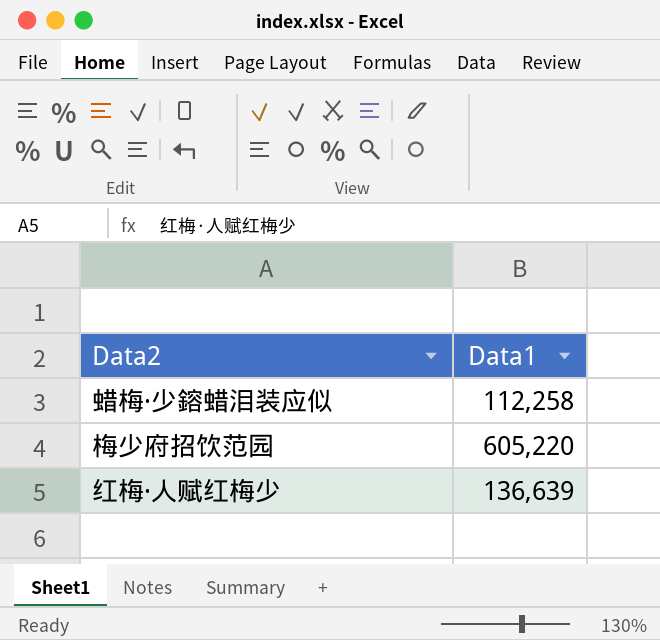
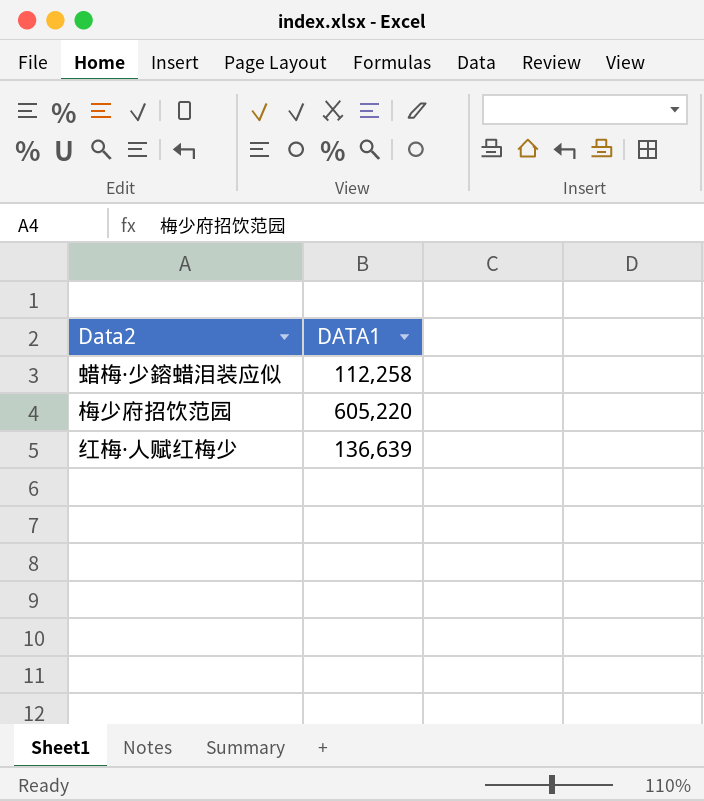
column name: Data1 -> DATA1

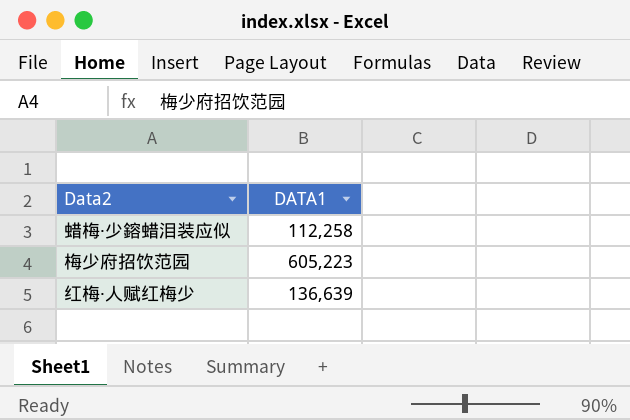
梅少府招饮范园 | DATA1: 605,220 -> 605,223

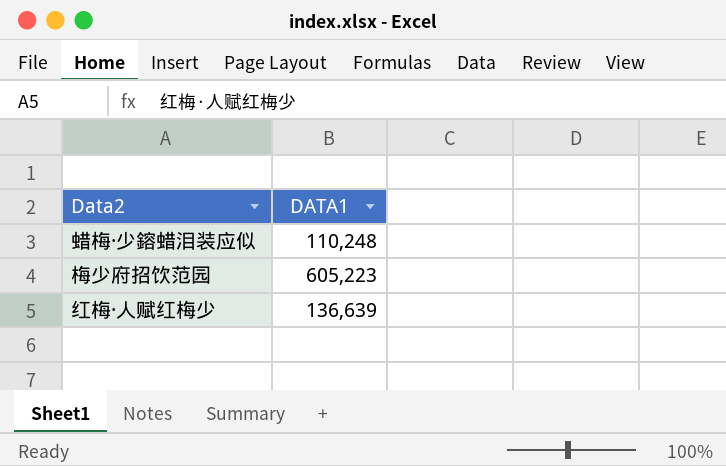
蜡梅·少鎔蜡泪装应似 | DATA1: 112,258 -> 110,248

